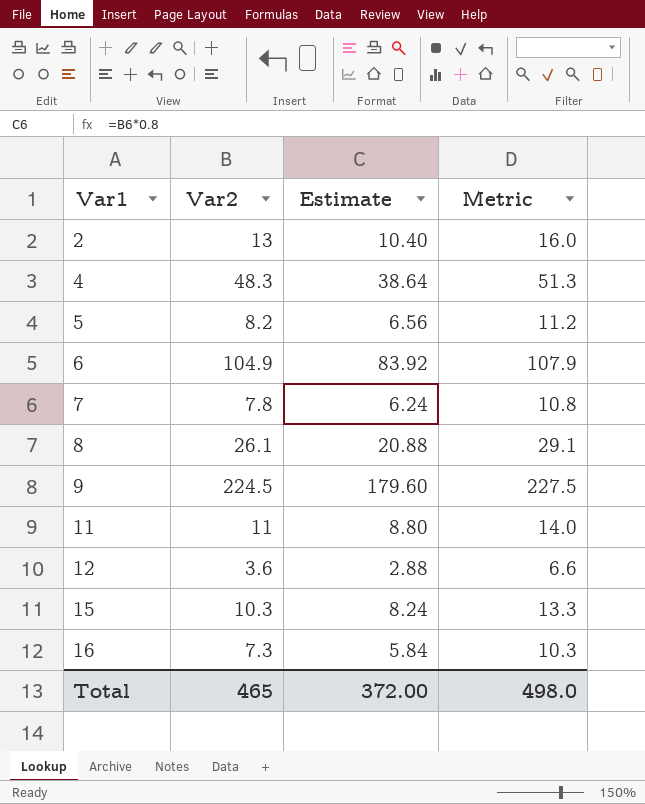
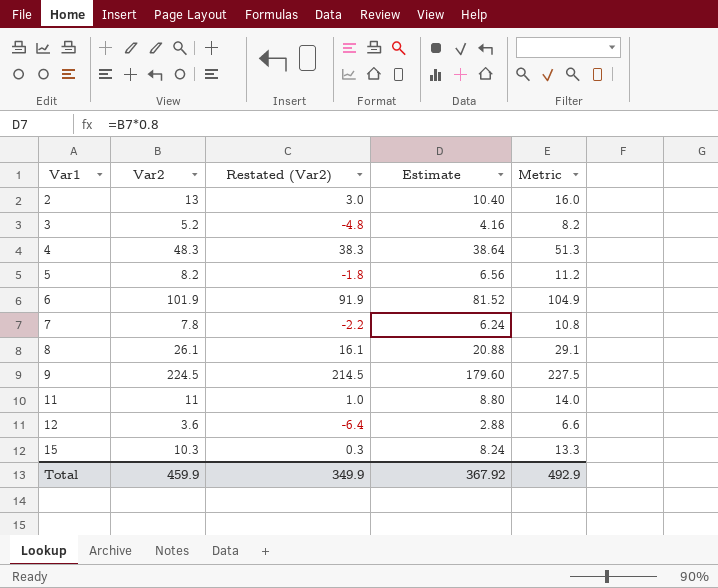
column Restated (Var2) | formula: none -> [Var2] - 10
row 16: 7.3 | 5.84 | 10.3 -> none
row 3: none -> 5.2 | -4.8 | 4.16 | 8.2
6 | Var2: 104.9 -> 101.9
6 | Estimate: 83.92 -> 81.52
6 | Metric: 107.9 -> 104.9
Total | Var2: 465 -> 459.9
Total | Estimate: 372.00 -> 367.92
Total | Metric: 498.0 -> 492.9

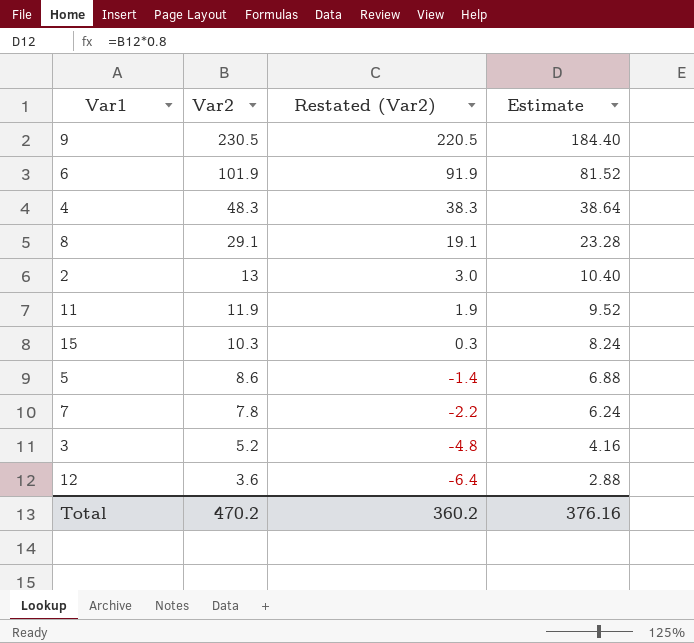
row order: Var1 ascending -> Var2 descending
column Metric | formula: [Var2] + 3 -> none
9 | Var2: 224.5 -> 230.5
9 | Restated (Var2): 214.5 -> 220.5
9 | Estimate: 179.60 -> 184.40
8 | Var2: 26.1 -> 29.1
8 | Restated (Var2): 16.1 -> 19.1
8 | Estimate: 20.88 -> 23.28
11 | Var2: 11 -> 11.9
11 | Restated (Var2): 1.0 -> 1.9
11 | Estimate: 8.80 -> 9.52
5 | Var2: 8.2 -> 8.6
5 | Restated (Var2): -1.8 -> -1.4
5 | Estimate: 6.56 -> 6.88
Total | Var2: 459.9 -> 470.2
Total | Restated (Var2): 349.9 -> 360.2
Total | Estimate: 367.92 -> 376.16

